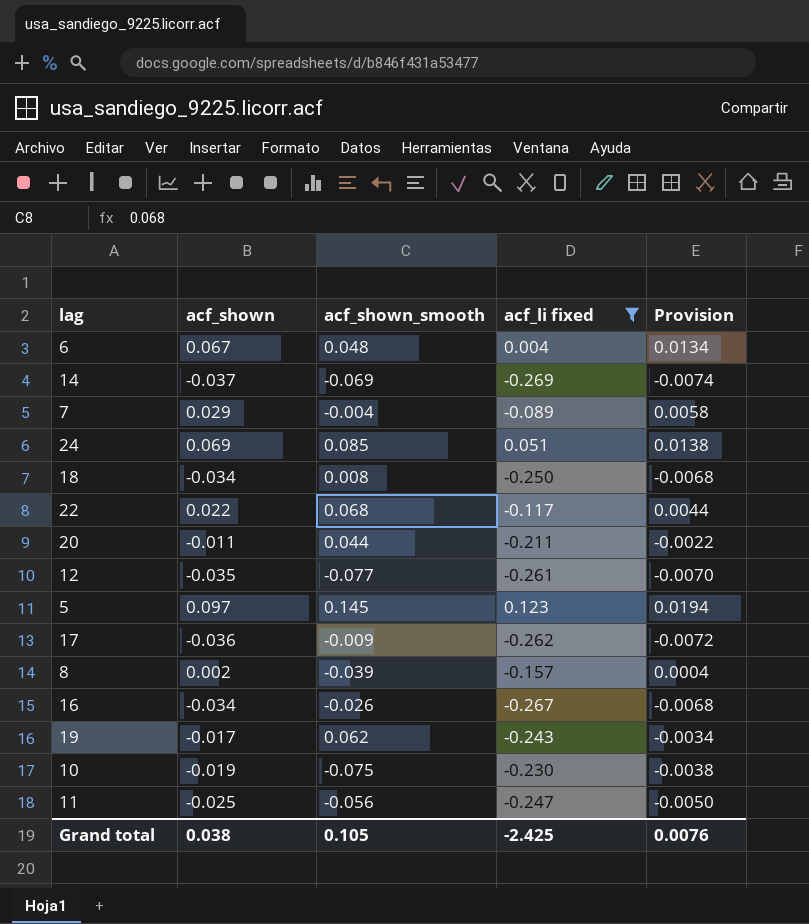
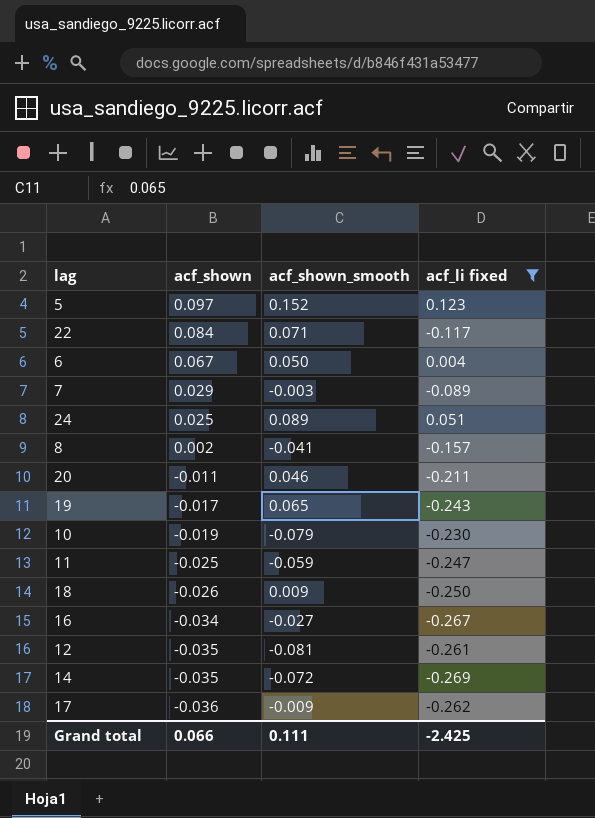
row order: none -> acf_shown descending
column Provision | formula: [acf_shown] * 0.2 -> none
5 | acf_shown_smooth: 0.145 -> 0.152
22 | acf_shown: 0.022 -> 0.084
22 | acf_shown_smooth: 0.068 -> 0.071
6 | acf_shown_smooth: 0.048 -> 0.050
7 | acf_shown_smooth: -0.004 -> -0.003
24 | acf_shown: 0.069 -> 0.025
24 | acf_shown_smooth: 0.085 -> 0.089
8 | acf_shown_smooth: -0.039 -> -0.041
20 | acf_shown_smooth: 0.044 -> 0.046
19 | acf_shown_smooth: 0.062 -> 0.065
10 | acf_shown_smooth: -0.075 -> -0.079
11 | acf_shown_smooth: -0.056 -> -0.059
18 | acf_shown: -0.034 -> -0.026
18 | acf_shown_smooth: 0.008 -> 0.009
16 | acf_shown_smooth: -0.026 -> -0.027
12 | acf_shown_smooth: -0.077 -> -0.081
14 | acf_shown: -0.037 -> -0.035
14 | acf_shown_smooth: -0.069 -> -0.072
Grand total | acf_shown: 0.038 -> 0.066
Grand total | acf_shown_smooth: 0.105 -> 0.111

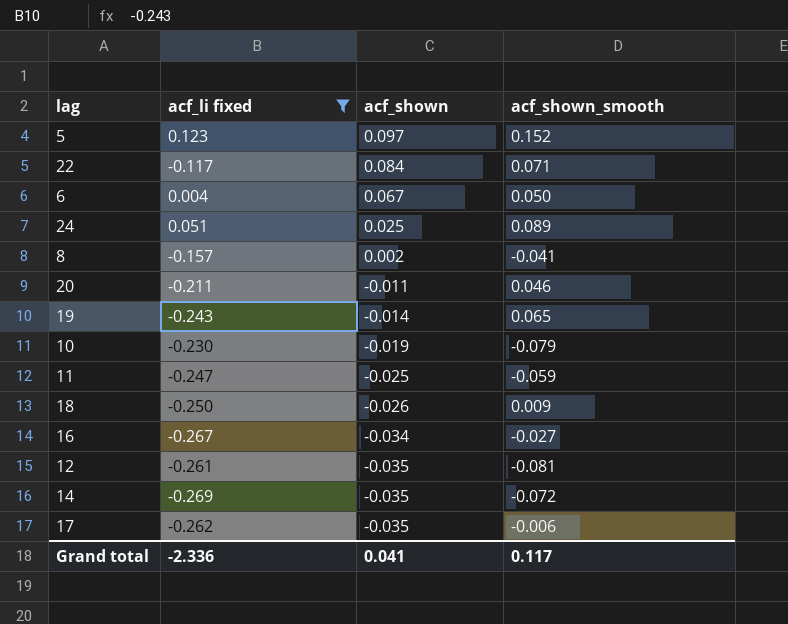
column acf_li fixed | position: 4 -> 2
row 7: 0.029 | -0.003 | -0.089 -> none
19 | acf_shown: -0.017 -> -0.014
17 | acf_shown: -0.036 -> -0.035
17 | acf_shown_smooth: -0.009 -> -0.006
Grand total | acf_li fixed: -2.425 -> -2.336
Grand total | acf_shown: 0.066 -> 0.041
Grand total | acf_shown_smooth: 0.111 -> 0.117

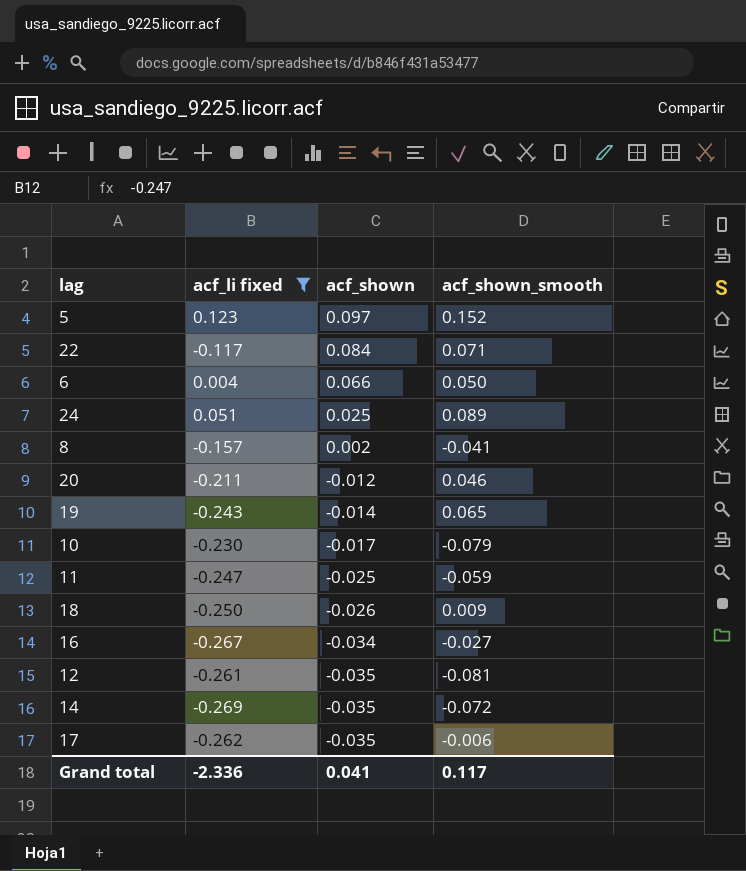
6 | acf_shown: 0.067 -> 0.066
20 | acf_shown: -0.011 -> -0.012
10 | acf_shown: -0.019 -> -0.017

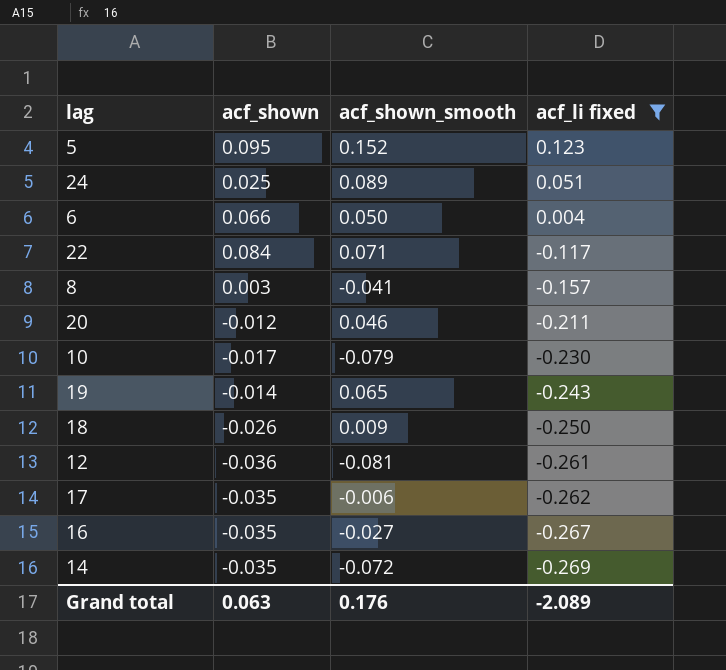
row order: acf_shown descending -> acf_li fixed descending
column acf_li fixed | position: 2 -> 4
row 11: -0.247 | -0.025 | -0.059 -> none
5 | acf_shown: 0.097 -> 0.095
8 | acf_shown: 0.002 -> 0.003
12 | acf_shown: -0.035 -> -0.036
16 | acf_shown: -0.034 -> -0.035
Grand total | acf_shown: 0.041 -> 0.063
Grand total | acf_shown_smooth: 0.117 -> 0.176
Grand total | acf_li fixed: -2.336 -> -2.089

